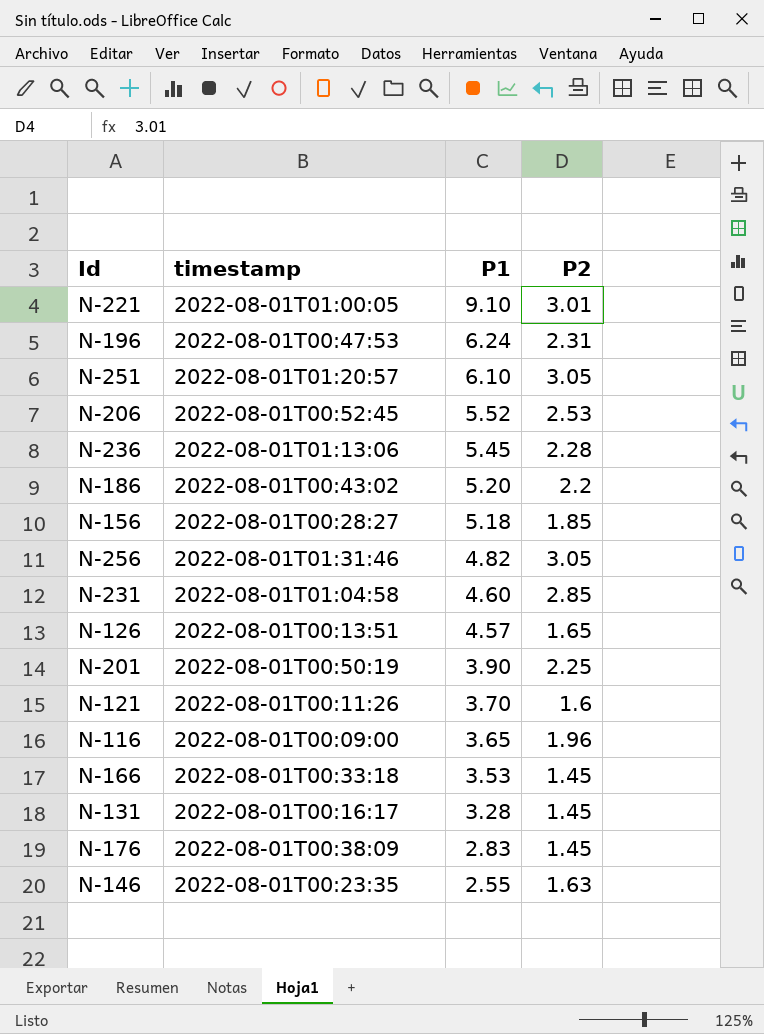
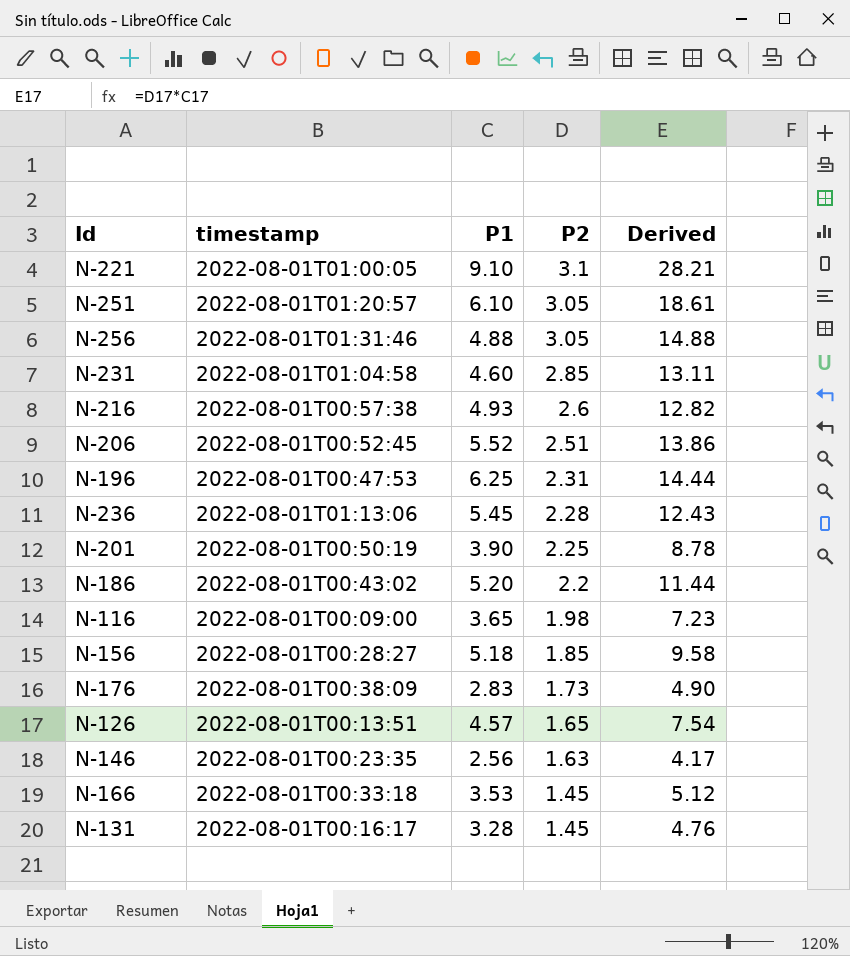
row order: P1 descending -> P2 descending
column Derived | formula: none -> [P1] * [P2]
row N-121: 2022-08-01T00:11:26 | 3.70 | 1.6 -> none
N-221 | P2: 3.01 -> 3.1
N-256 | P1: 4.82 -> 4.88
row N-216: none -> 2022-08-01T00:57:38 | 4.93 | 2.6 | 12.82
N-206 | P2: 2.53 -> 2.51
N-196 | P1: 6.24 -> 6.25
N-116 | P2: 1.96 -> 1.98
N-176 | P2: 1.45 -> 1.73
N-146 | P1: 2.55 -> 2.56

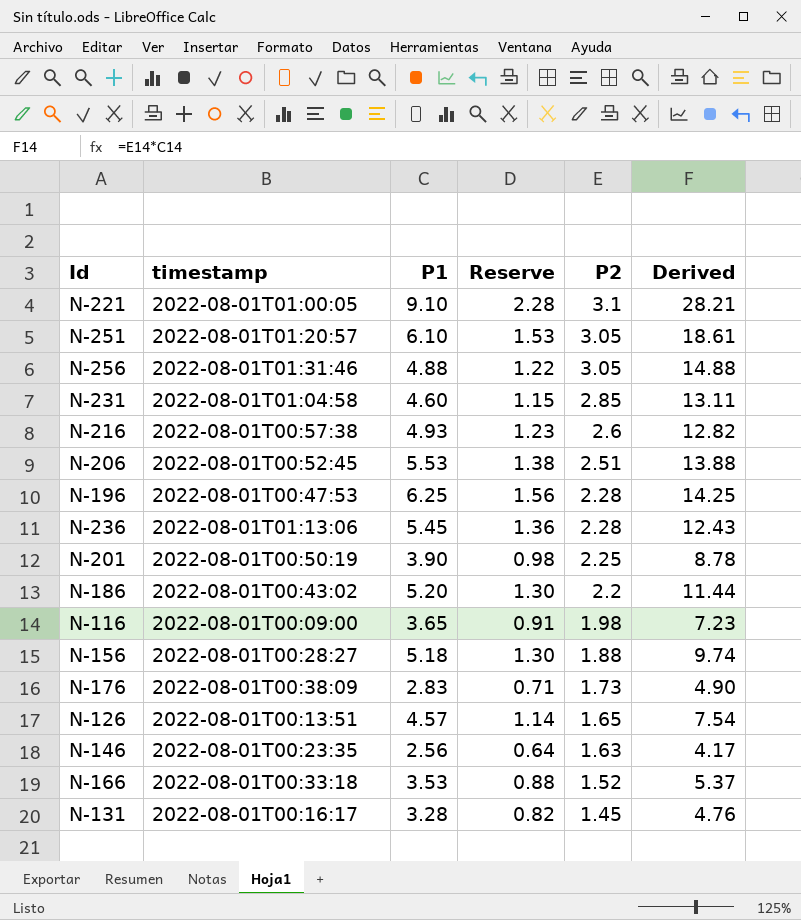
column Reserve | formula: none -> [P1] * 0.25
N-206 | P1: 5.52 -> 5.53
N-206 | Derived: 13.86 -> 13.88
N-196 | P2: 2.31 -> 2.28
N-196 | Derived: 14.44 -> 14.25
N-156 | P2: 1.85 -> 1.88
N-156 | Derived: 9.58 -> 9.74
N-166 | P2: 1.45 -> 1.52
N-166 | Derived: 5.12 -> 5.37

